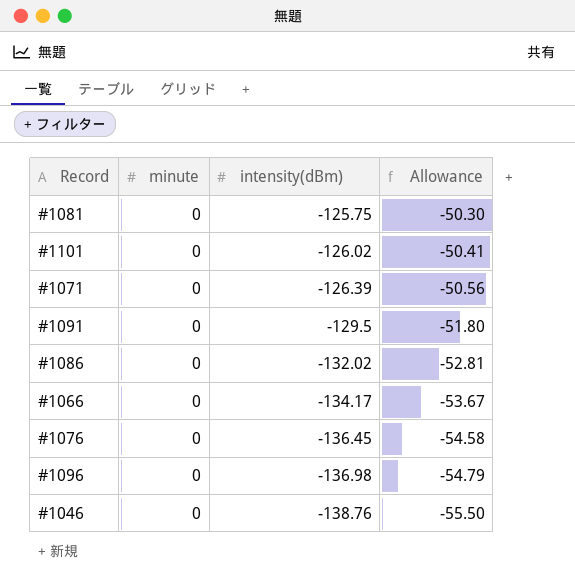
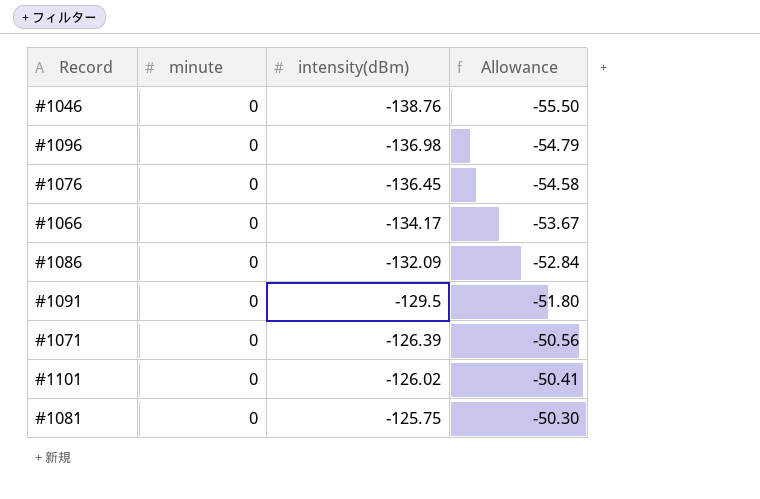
row order: intensity(dBm) descending -> intensity(dBm) ascending
#1086 | intensity(dBm): -132.02 -> -132.09
#1086 | Allowance: -52.81 -> -52.84

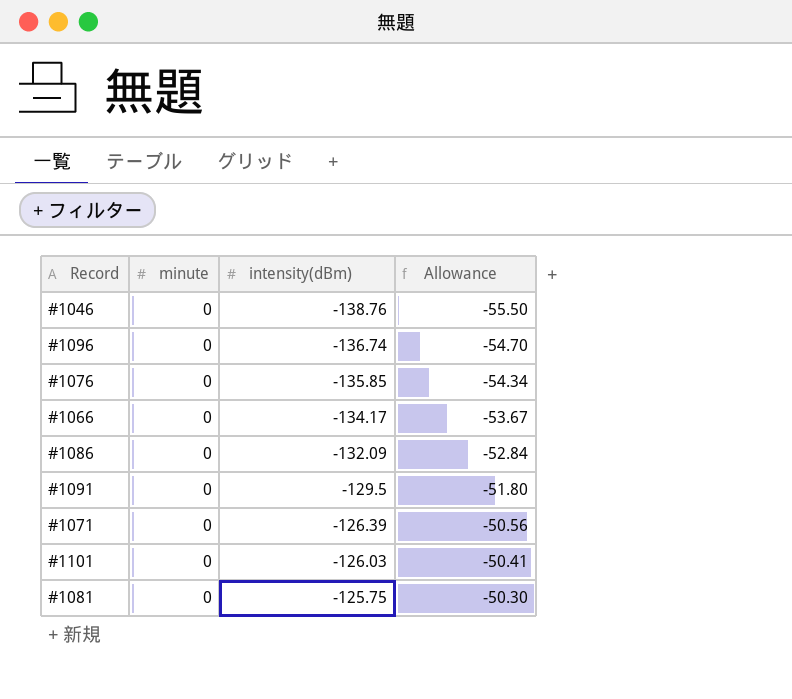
#1096 | intensity(dBm): -136.98 -> -136.74
#1096 | Allowance: -54.79 -> -54.70
#1076 | intensity(dBm): -136.45 -> -135.85
#1076 | Allowance: -54.58 -> -54.34
#1101 | intensity(dBm): -126.02 -> -126.03

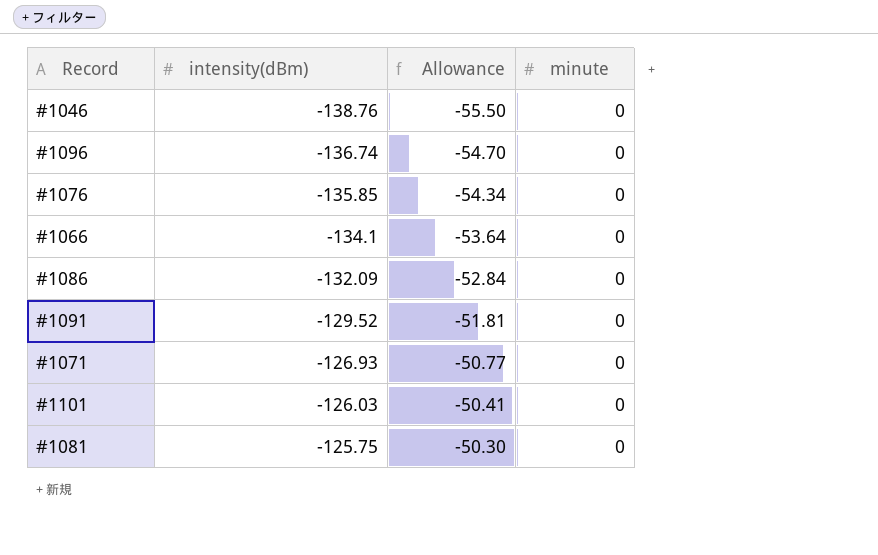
column minute | position: 2 -> 4
#1066 | intensity(dBm): -134.17 -> -134.1
#1066 | Allowance: -53.67 -> -53.64
#1091 | intensity(dBm): -129.5 -> -129.52
#1091 | Allowance: -51.80 -> -51.81
#1071 | intensity(dBm): -126.39 -> -126.93
#1071 | Allowance: -50.56 -> -50.77

